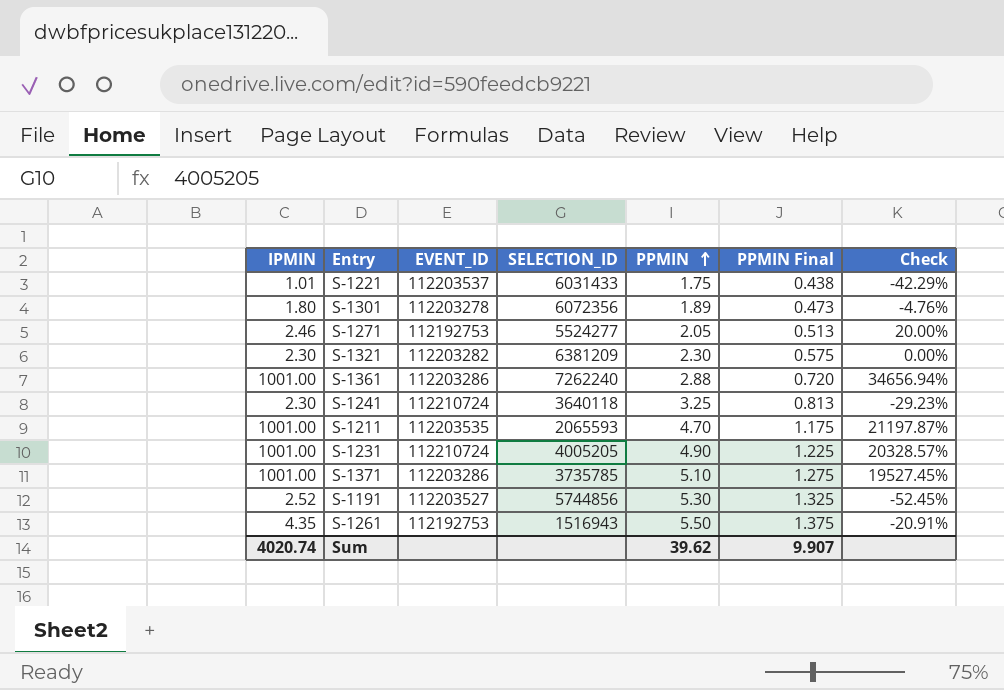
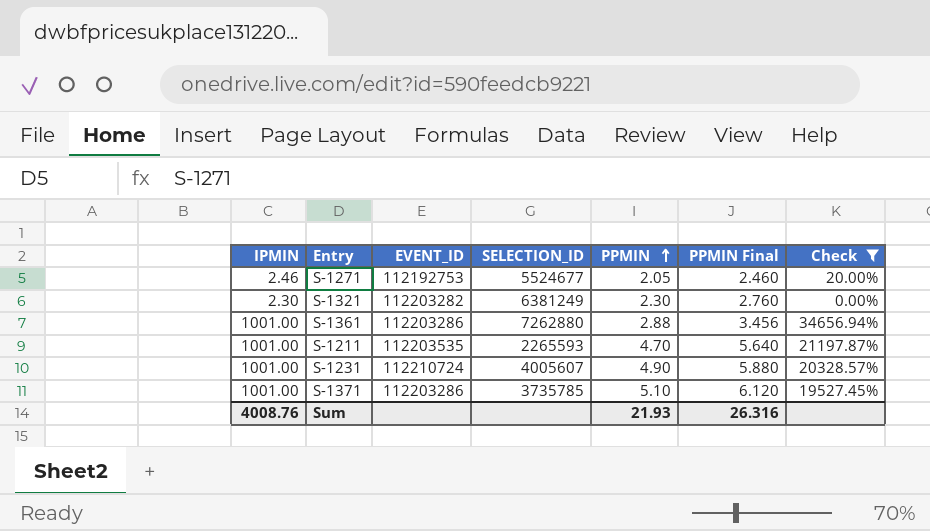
filter: none -> Check >= 0.00%
column PPMIN Final | formula: [PPMIN] * 0.25 -> [PPMIN] * 1.2
S-1271 | SELECTION_ID: 5524277 -> 5524677
S-1321 | SELECTION_ID: 6381209 -> 6381249
S-1361 | SELECTION_ID: 7262240 -> 7262880
S-1211 | SELECTION_ID: 2065593 -> 2265593
S-1231 | SELECTION_ID: 4005205 -> 4005607
Sum | IPMIN: 4020.74 -> 4008.76
Sum | PPMIN: 39.62 -> 21.93
Sum | PPMIN Final: 9.907 -> 26.316

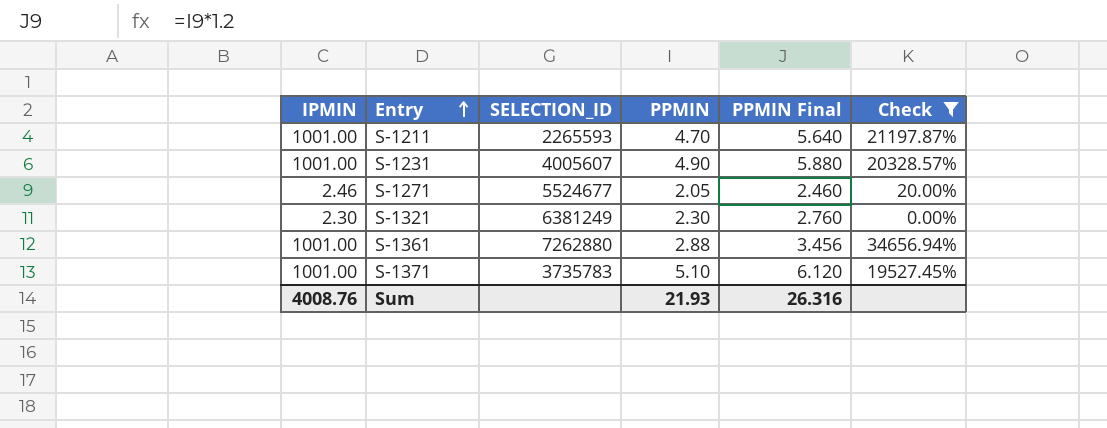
row order: PPMIN ascending -> Entry ascending
column EVENT_ID | position: 3 -> none
S-1371 | SELECTION_ID: 3735785 -> 3735783

